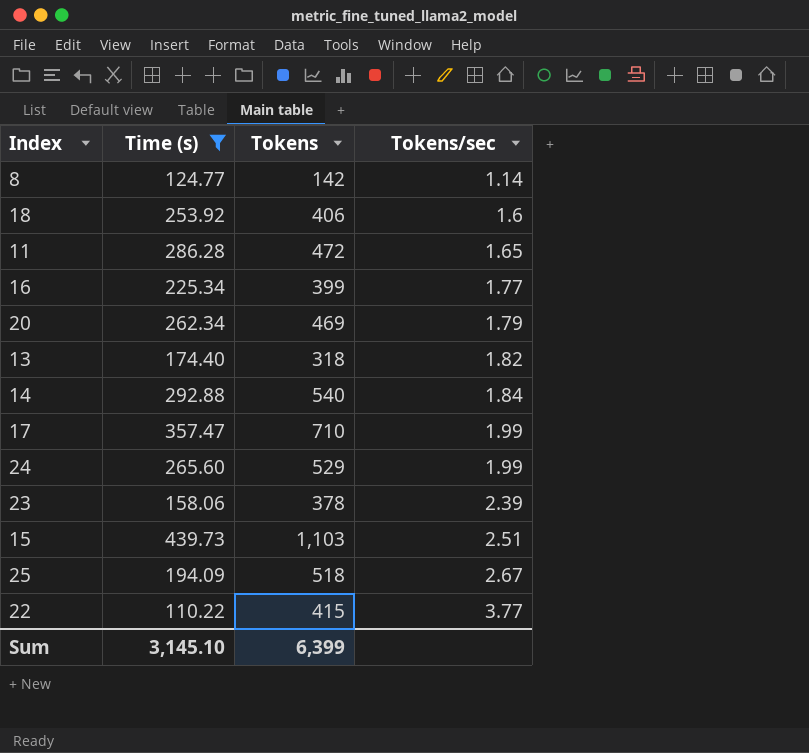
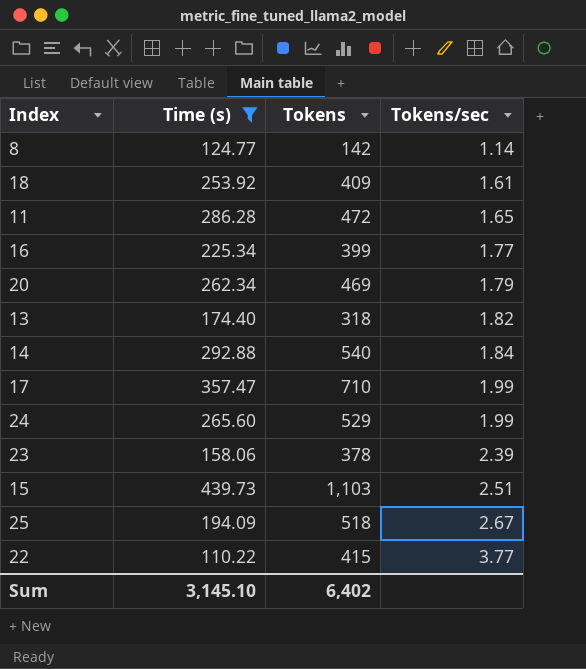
18 | Tokens: 406 -> 409
18 | Tokens/sec: 1.6 -> 1.61
Sum | Tokens: 6,399 -> 6,402

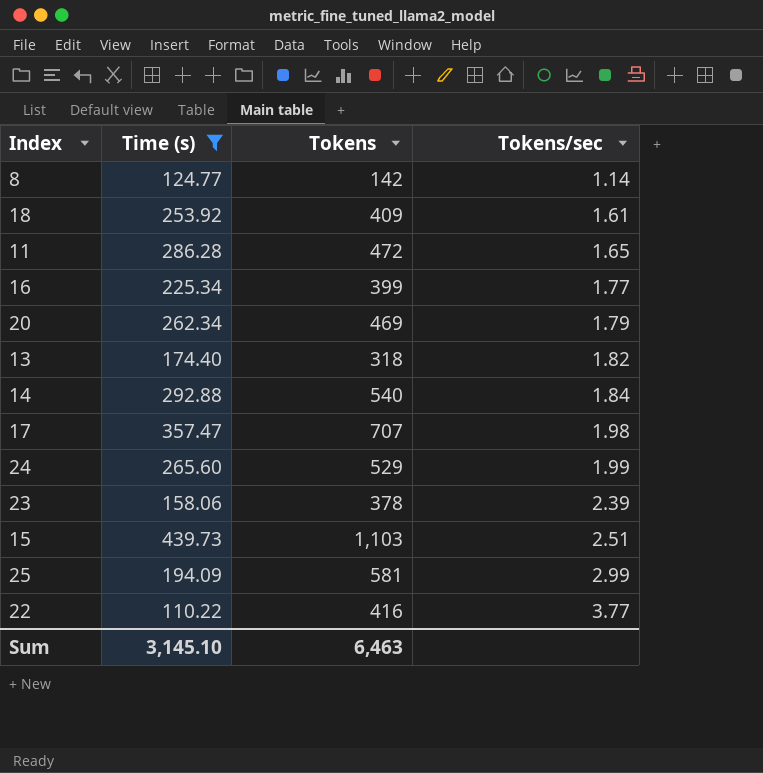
17 | Tokens: 710 -> 707
17 | Tokens/sec: 1.99 -> 1.98
25 | Tokens: 518 -> 581
25 | Tokens/sec: 2.67 -> 2.99
22 | Tokens: 415 -> 416
Sum | Tokens: 6,402 -> 6,463

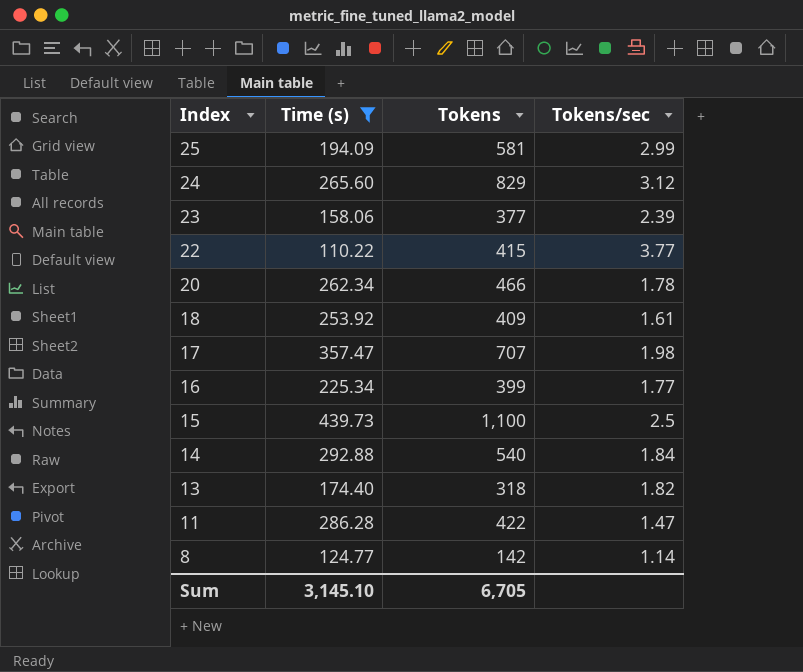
row order: Tokens/sec ascending -> Index descending
24 | Tokens: 529 -> 829
24 | Tokens/sec: 1.99 -> 3.12
23 | Tokens: 378 -> 377
22 | Tokens: 416 -> 415
20 | Tokens: 469 -> 466
20 | Tokens/sec: 1.79 -> 1.78
15 | Tokens: 1,103 -> 1,100
15 | Tokens/sec: 2.51 -> 2.5
11 | Tokens: 472 -> 422
11 | Tokens/sec: 1.65 -> 1.47
Sum | Tokens: 6,463 -> 6,705

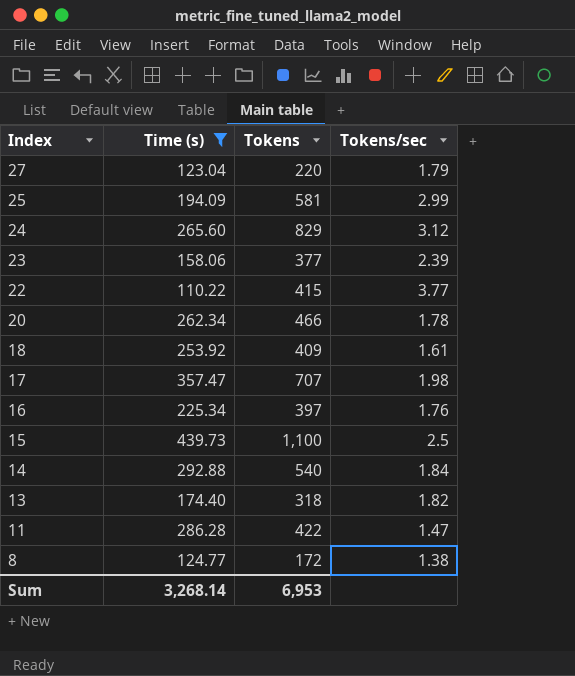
row 27: none -> 123.04 | 220 | 1.79
16 | Tokens: 399 -> 397
16 | Tokens/sec: 1.77 -> 1.76
8 | Tokens: 142 -> 172
8 | Tokens/sec: 1.14 -> 1.38
Sum | Time (s): 3,145.10 -> 3,268.14
Sum | Tokens: 6,705 -> 6,953

